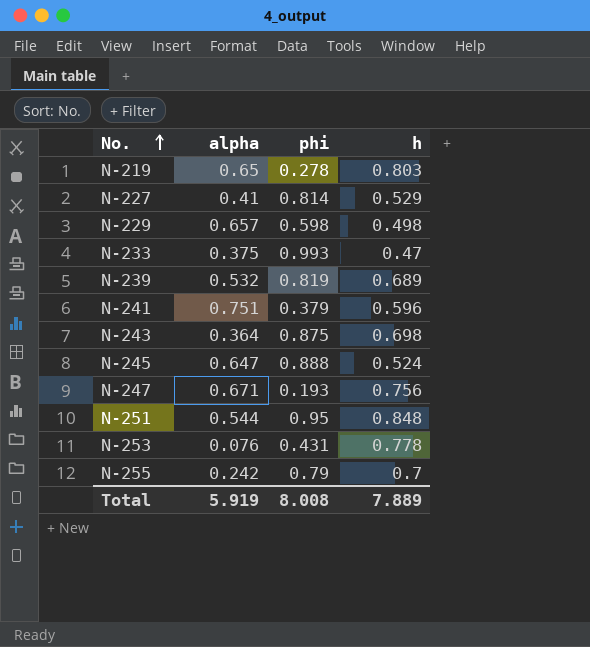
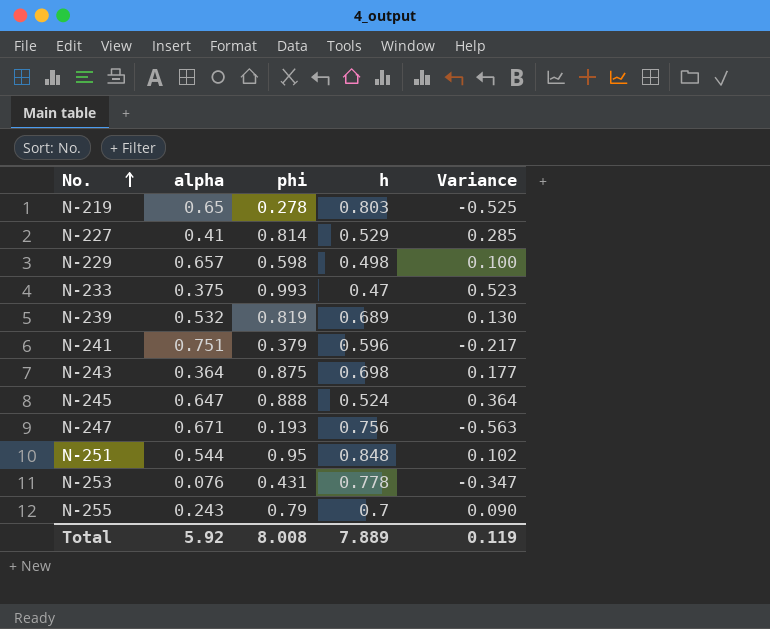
column Variance | formula: none -> [phi] - [h]
N-255 | alpha: 0.242 -> 0.243
Total | alpha: 5.919 -> 5.92

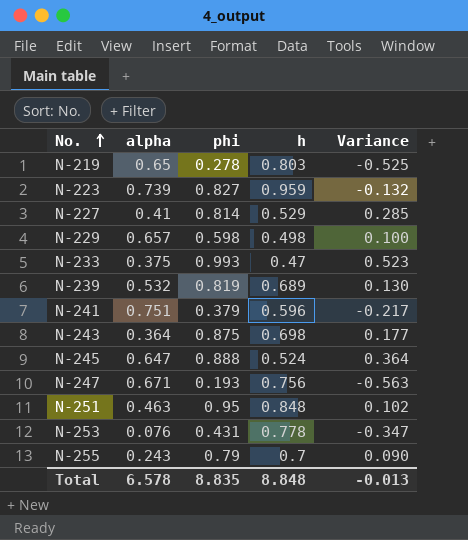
row N-223: none -> 0.739 | 0.827 | 0.959 | -0.132
N-251 | alpha: 0.544 -> 0.463
Total | alpha: 5.92 -> 6.578
Total | phi: 8.008 -> 8.835
Total | h: 7.889 -> 8.848
Total | Variance: 0.119 -> -0.013

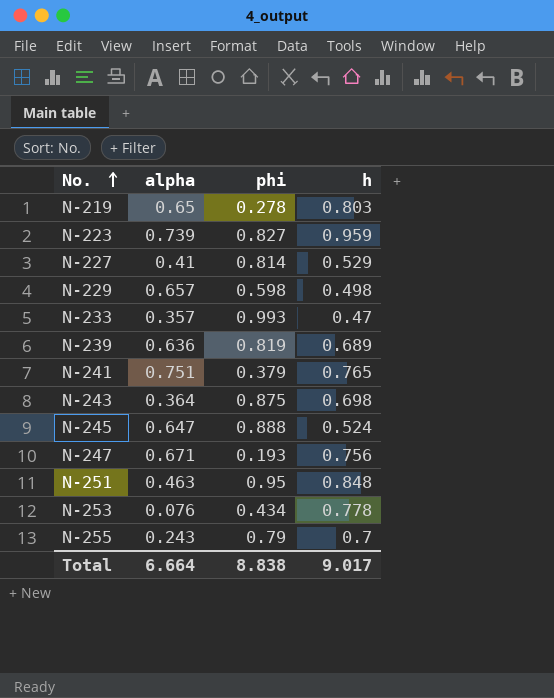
column Variance | formula: [phi] - [h] -> none
N-233 | alpha: 0.375 -> 0.357
N-239 | alpha: 0.532 -> 0.636
N-241 | h: 0.596 -> 0.765
N-253 | phi: 0.431 -> 0.434
Total | alpha: 6.578 -> 6.664
Total | phi: 8.835 -> 8.838
Total | h: 8.848 -> 9.017

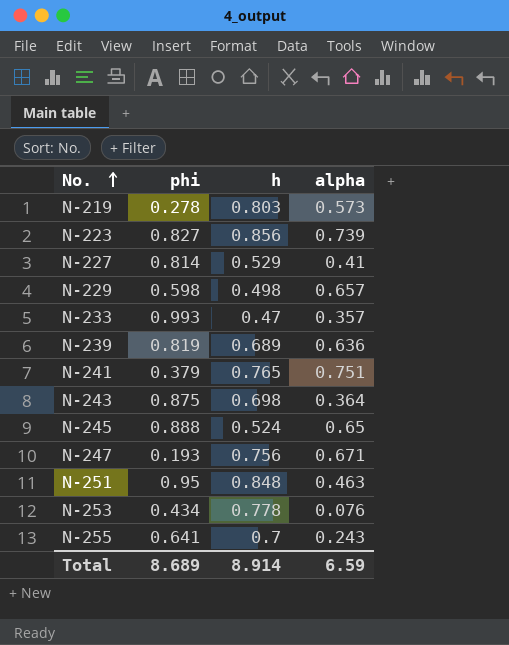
column alpha | position: 2 -> 4
N-219 | alpha: 0.65 -> 0.573
N-223 | h: 0.959 -> 0.856
N-245 | alpha: 0.647 -> 0.65
N-255 | phi: 0.79 -> 0.641
Total | phi: 8.838 -> 8.689
Total | h: 9.017 -> 8.914
Total | alpha: 6.664 -> 6.59

